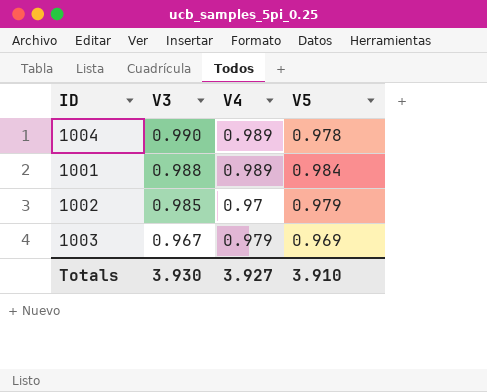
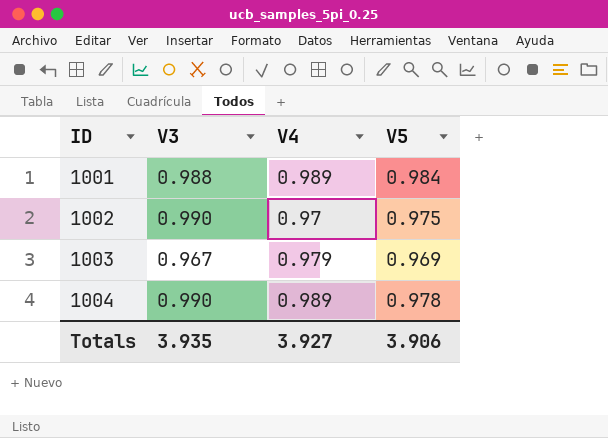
row order: V3 descending -> ID ascending
1002 | V3: 0.985 -> 0.990
1002 | V5: 0.979 -> 0.975
Totals | V3: 3.930 -> 3.935
Totals | V5: 3.910 -> 3.906

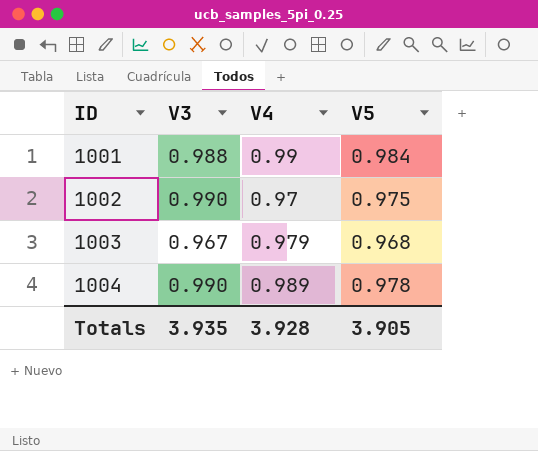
1001 | V4: 0.989 -> 0.99
1003 | V5: 0.969 -> 0.968
Totals | V4: 3.927 -> 3.928
Totals | V5: 3.906 -> 3.905

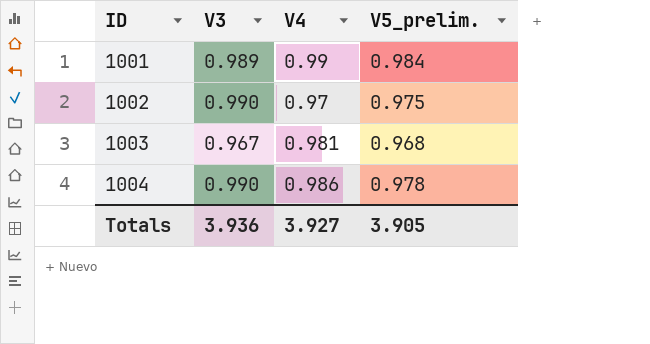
column name: V5 -> V5_prelim.
1001 | V3: 0.988 -> 0.989
1003 | V4: 0.979 -> 0.981
1004 | V4: 0.989 -> 0.986
Totals | V3: 3.935 -> 3.936
Totals | V4: 3.928 -> 3.927

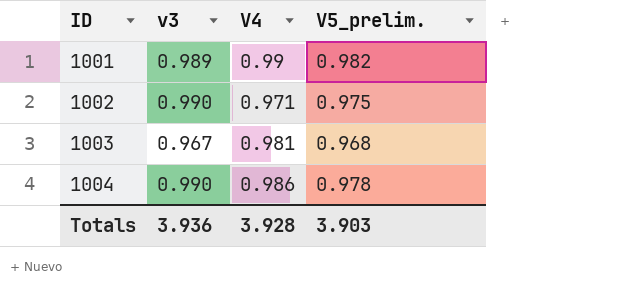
column name: V3 -> v3
1001 | V5_prelim.: 0.984 -> 0.982
1002 | V4: 0.97 -> 0.971
Totals | V4: 3.927 -> 3.928
Totals | V5_prelim.: 3.905 -> 3.903

